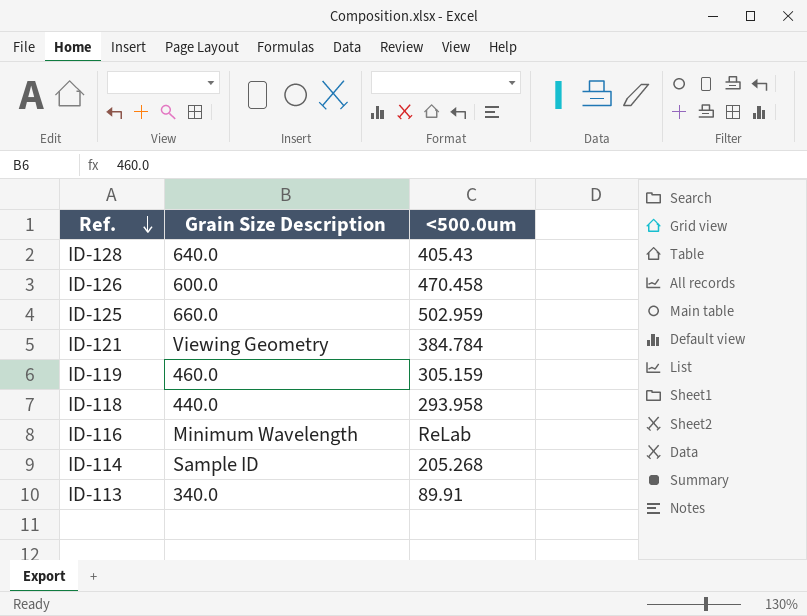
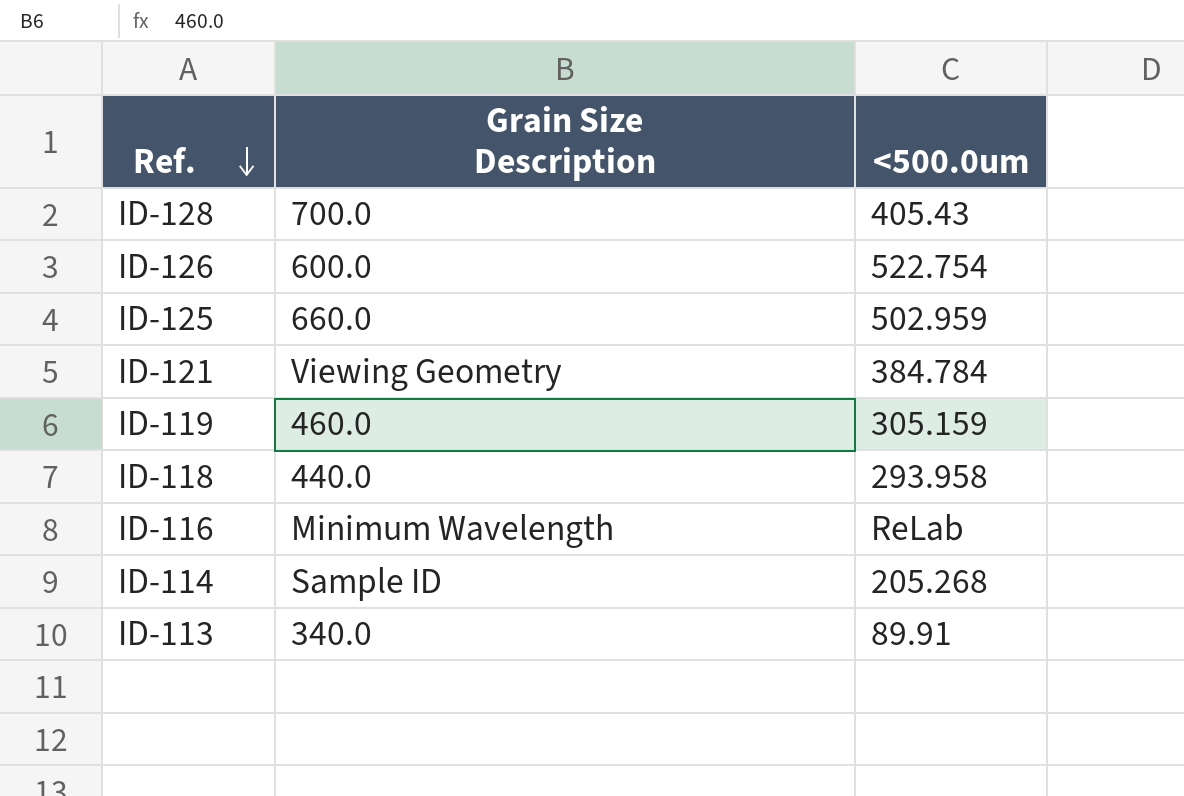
ID-128 | Grain Size Description: 640.0 -> 700.0
ID-126 | <500.0um: 470.458 -> 522.754

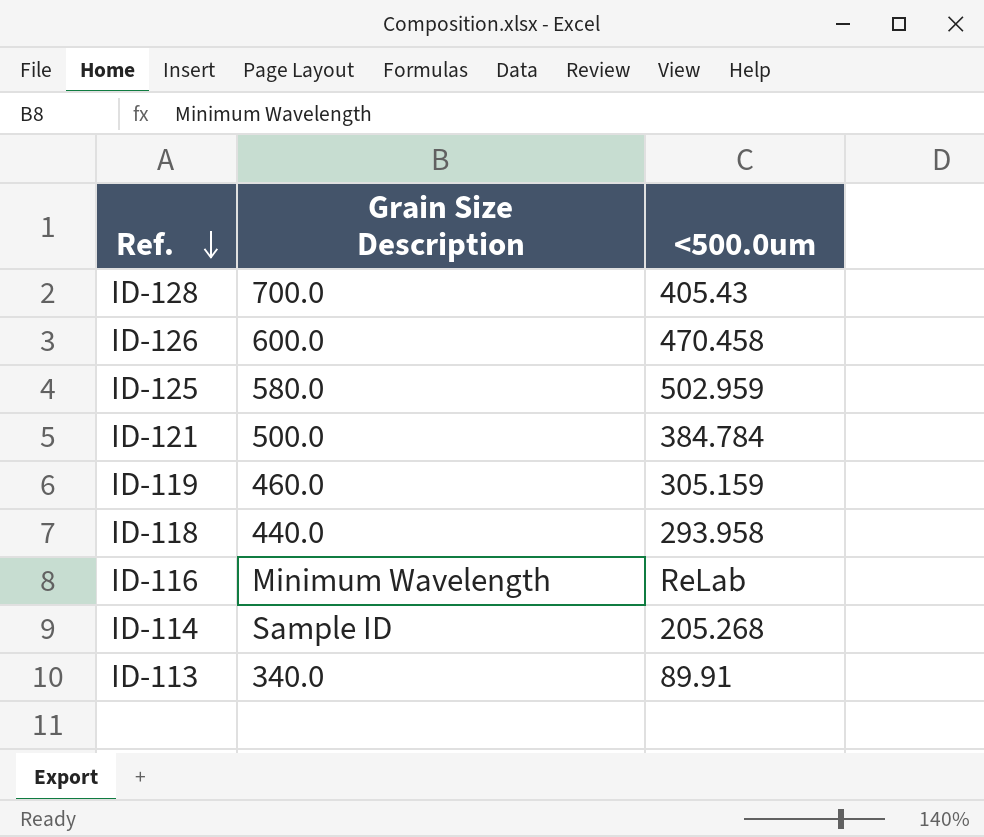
ID-126 | <500.0um: 522.754 -> 470.458
ID-125 | Grain Size Description: 660.0 -> 580.0
ID-121 | Grain Size Description: Viewing Geometry -> 500.0

